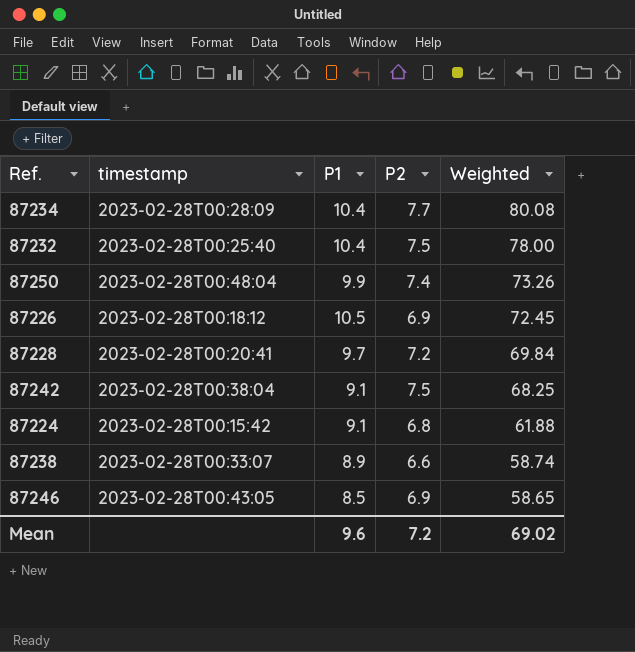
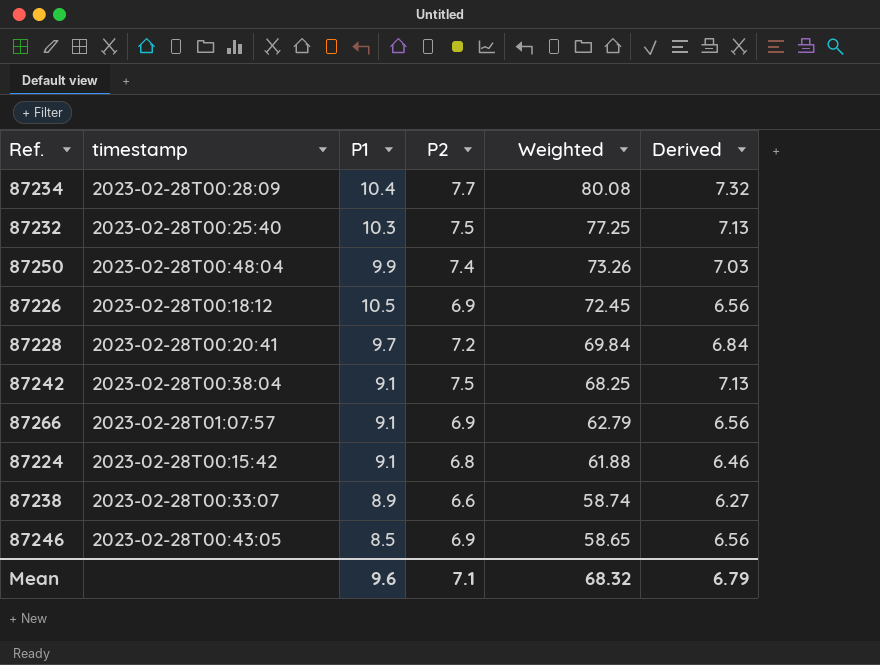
column Derived | formula: none -> [P2] * 0.95
87232 | P1: 10.4 -> 10.3
87232 | Weighted: 78.00 -> 77.25
row 87266: none -> 2023-02-28T01:07:57 | 9.1 | 6.9 | 62.79 | 6.56
Mean | P2: 7.2 -> 7.1
Mean | Weighted: 69.02 -> 68.32

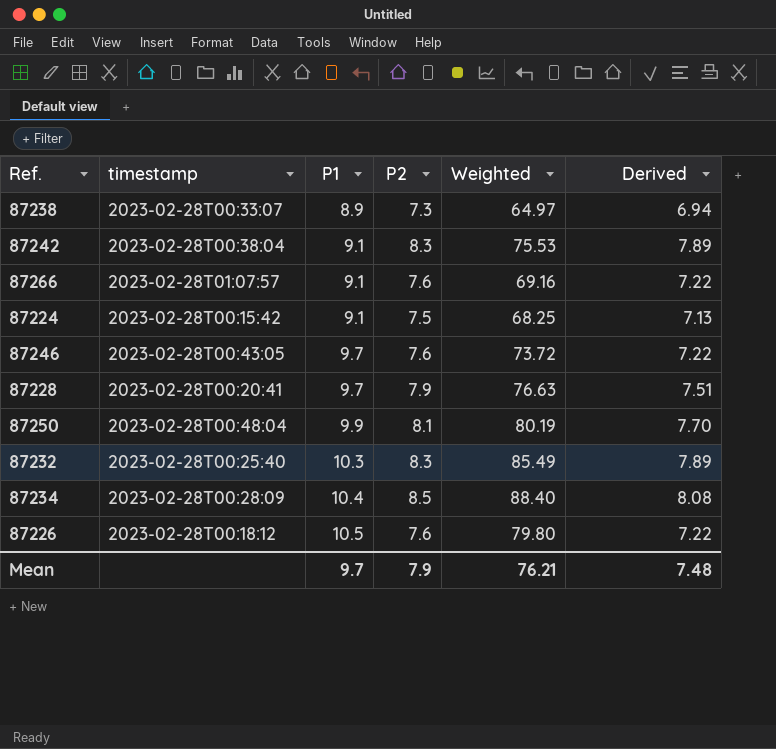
row order: Weighted descending -> P1 ascending
87238 | P2: 6.6 -> 7.3
87238 | Weighted: 58.74 -> 64.97
87238 | Derived: 6.27 -> 6.94
87242 | P2: 7.5 -> 8.3
87242 | Weighted: 68.25 -> 75.53
87242 | Derived: 7.13 -> 7.89
87266 | P2: 6.9 -> 7.6
87266 | Weighted: 62.79 -> 69.16
87266 | Derived: 6.56 -> 7.22
87224 | P2: 6.8 -> 7.5
87224 | Weighted: 61.88 -> 68.25
87224 | Derived: 6.46 -> 7.13
87246 | P1: 8.5 -> 9.7
87246 | P2: 6.9 -> 7.6
87246 | Weighted: 58.65 -> 73.72
87246 | Derived: 6.56 -> 7.22
87228 | P2: 7.2 -> 7.9
87228 | Weighted: 69.84 -> 76.63
87228 | Derived: 6.84 -> 7.51
87250 | P2: 7.4 -> 8.1
87250 | Weighted: 73.26 -> 80.19
87250 | Derived: 7.03 -> 7.70
87232 | P2: 7.5 -> 8.3
87232 | Weighted: 77.25 -> 85.49
87232 | Derived: 7.13 -> 7.89
87234 | P2: 7.7 -> 8.5
87234 | Weighted: 80.08 -> 88.40
87234 | Derived: 7.32 -> 8.08
87226 | P2: 6.9 -> 7.6
87226 | Weighted: 72.45 -> 79.80
87226 | Derived: 6.56 -> 7.22
Mean | P1: 9.6 -> 9.7
Mean | P2: 7.1 -> 7.9
Mean | Weighted: 68.32 -> 76.21
Mean | Derived: 6.79 -> 7.48

